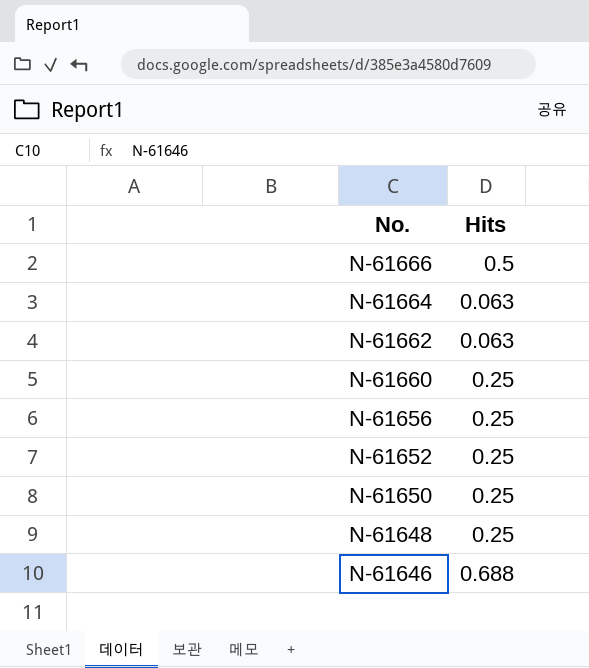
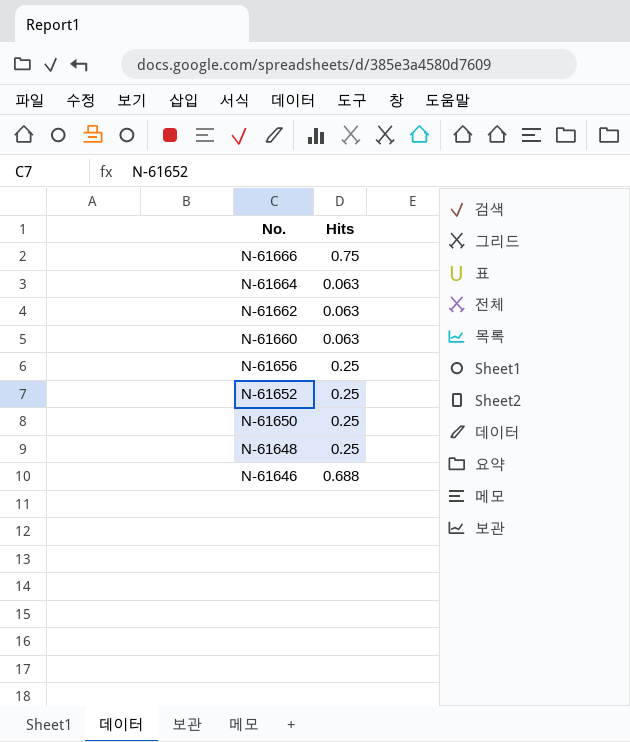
N-61666 | Hits: 0.5 -> 0.75
N-61660 | Hits: 0.25 -> 0.063

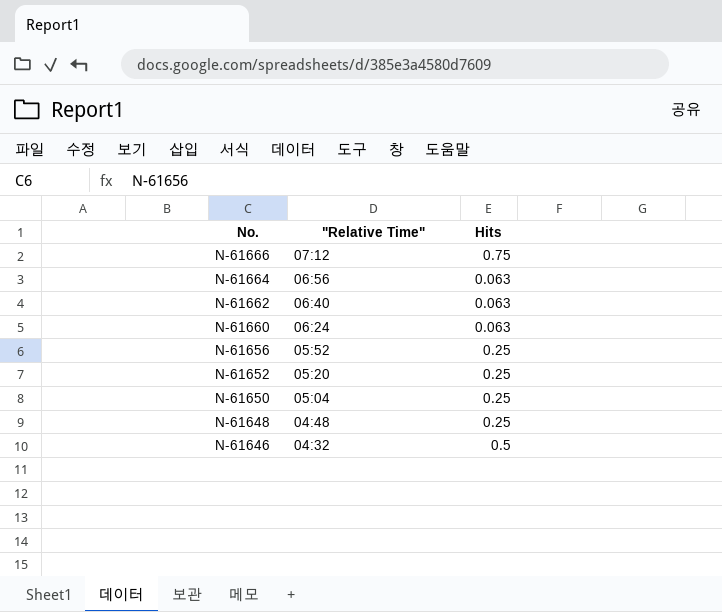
column "Relative Time" | position: none -> 2
N-61646 | Hits: 0.688 -> 0.5

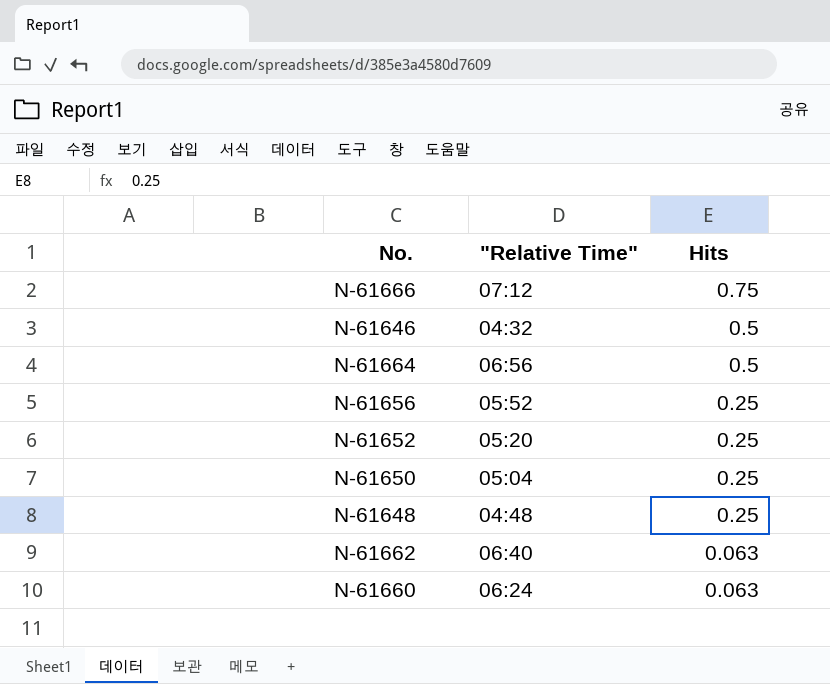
row order: No. descending -> Hits descending
N-61664 | Hits: 0.063 -> 0.5

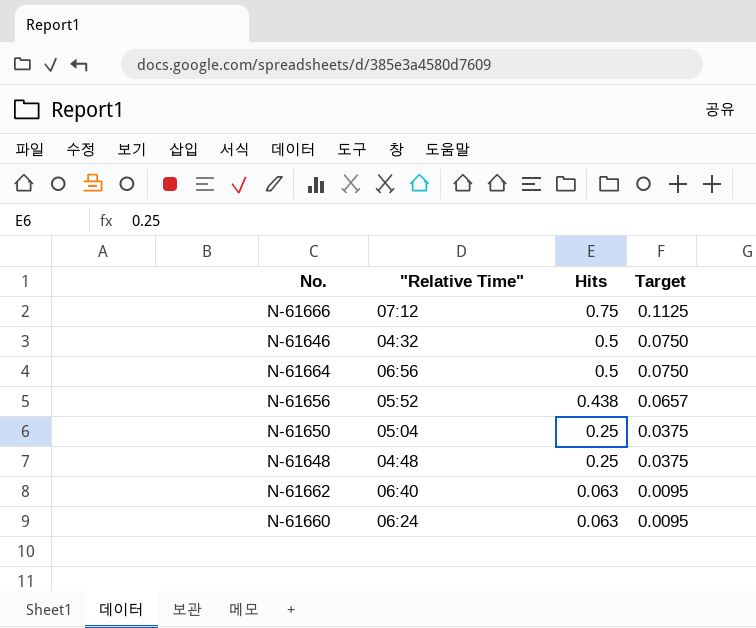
column Target | formula: none -> [Hits] * 0.15
row N-61652: 05:20 | 0.25 -> none
N-61656 | Hits: 0.25 -> 0.438

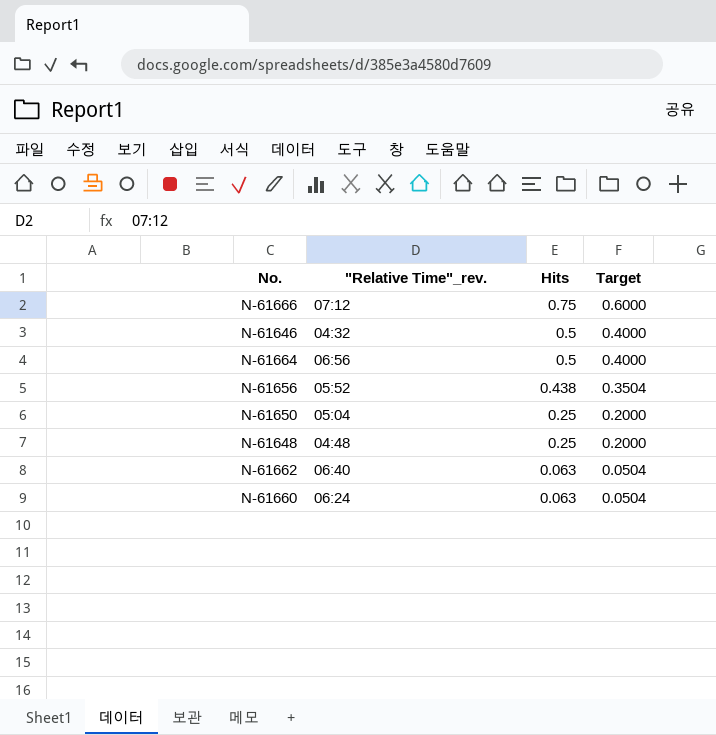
column name: "Relative Time" -> "Relative Time"_rev.
column Target | formula: [Hits] * 0.15 -> [Hits] * 0.8

